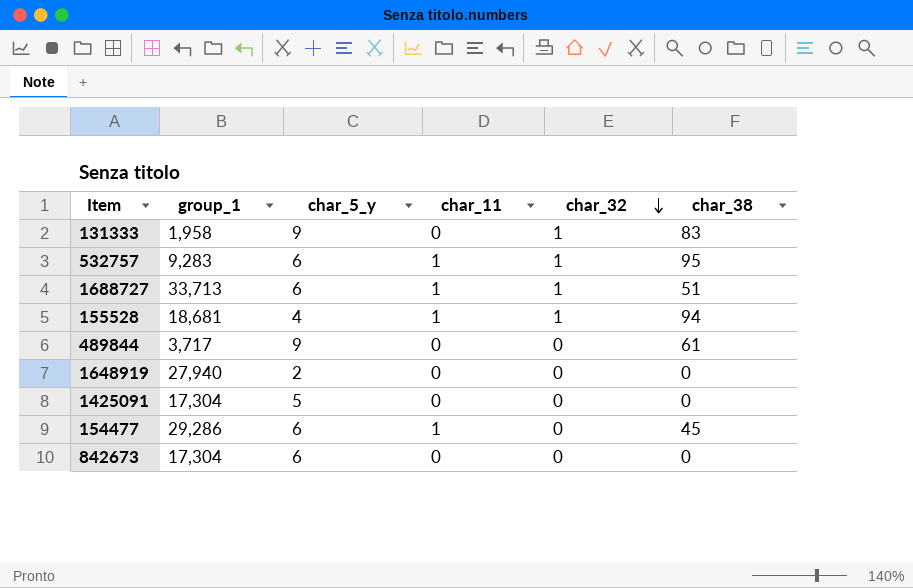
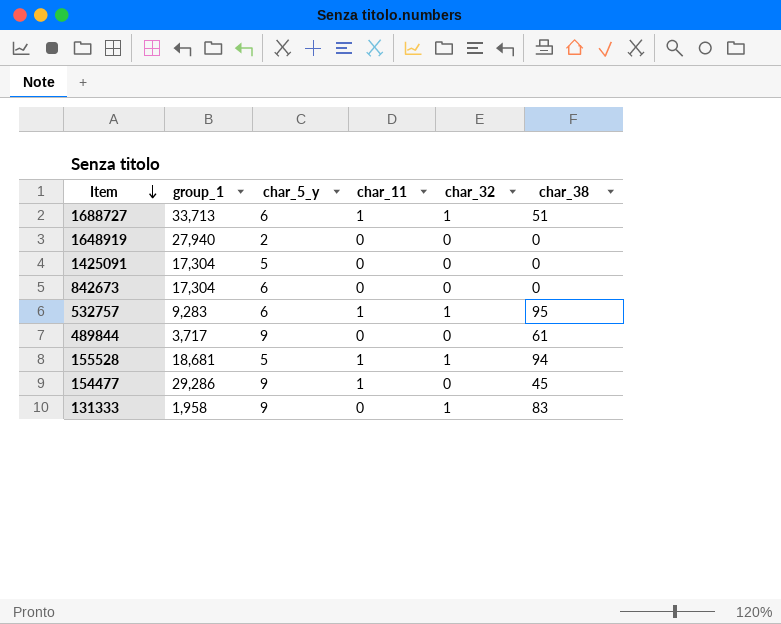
row order: char_32 descending -> Item descending
155528 | char_5_y: 4 -> 5
154477 | char_5_y: 6 -> 9

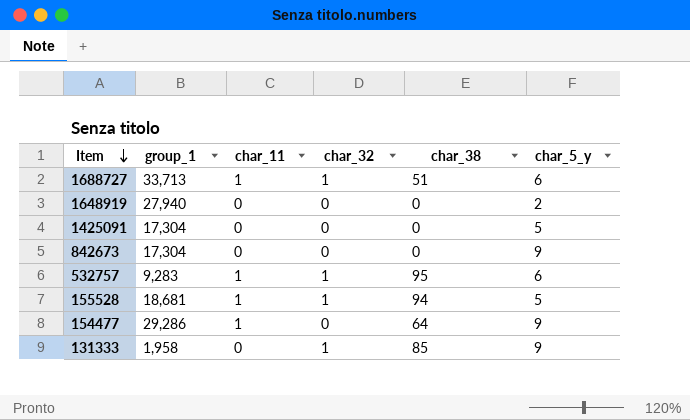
column char_5_y | position: 3 -> 6
row 489844: 3,717 | 9 | 0 | 0 | 61 -> none
842673 | char_5_y: 6 -> 9
154477 | char_38: 45 -> 64
131333 | char_38: 83 -> 85

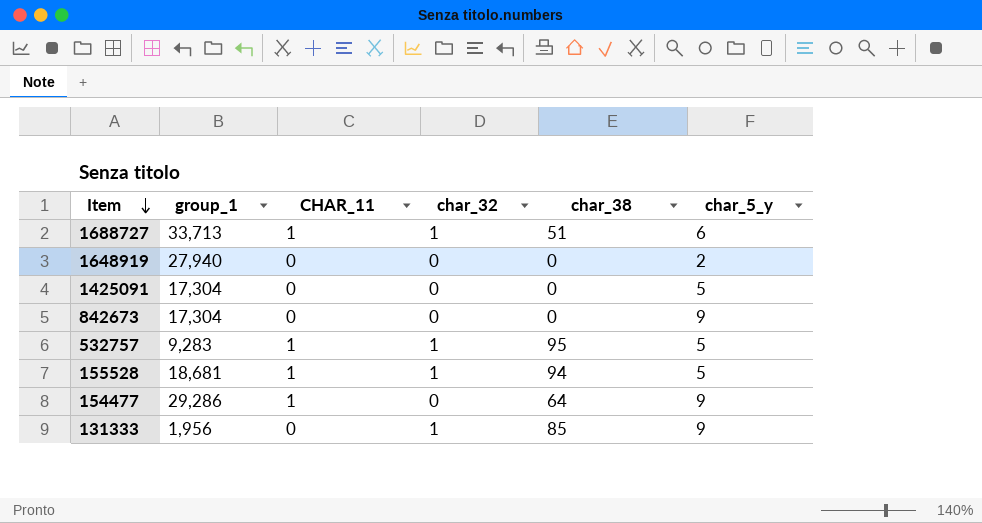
column name: char_11 -> CHAR_11
532757 | char_5_y: 6 -> 5
131333 | group_1: 1,958 -> 1,956

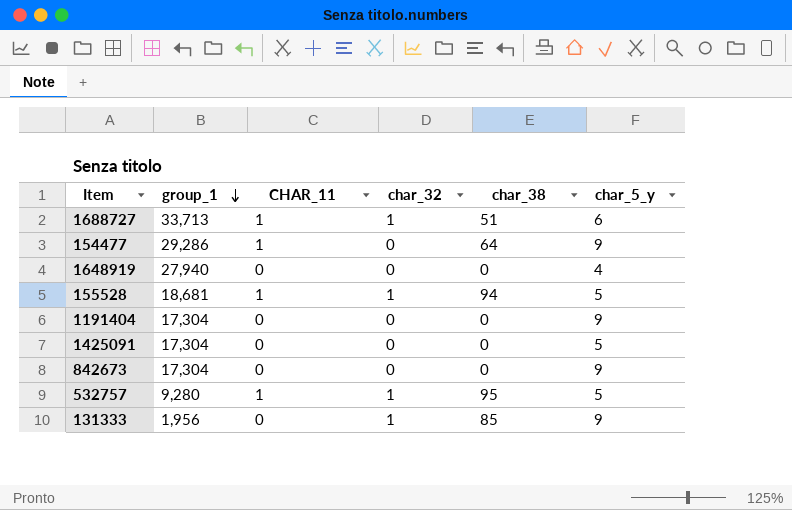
row order: Item descending -> group_1 descending
1648919 | char_5_y: 2 -> 4
row 1191404: none -> 17,304 | 0 | 0 | 0 | 9
532757 | group_1: 9,283 -> 9,280

